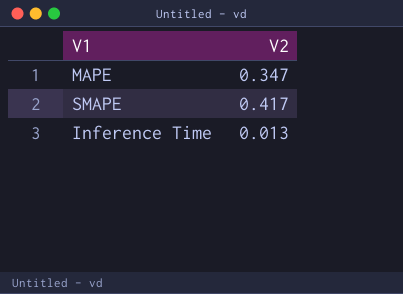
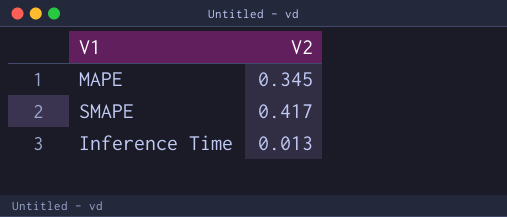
MAPE | V2: 0.347 -> 0.345

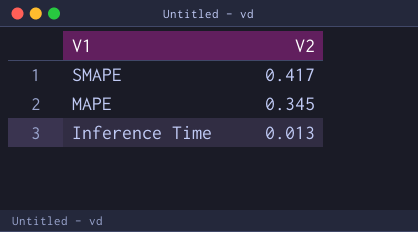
row order: none -> V1 descending

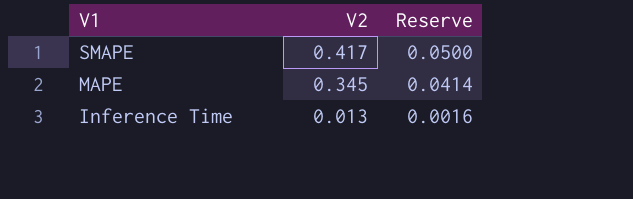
column Reserve | formula: none -> [V2] * 0.12

